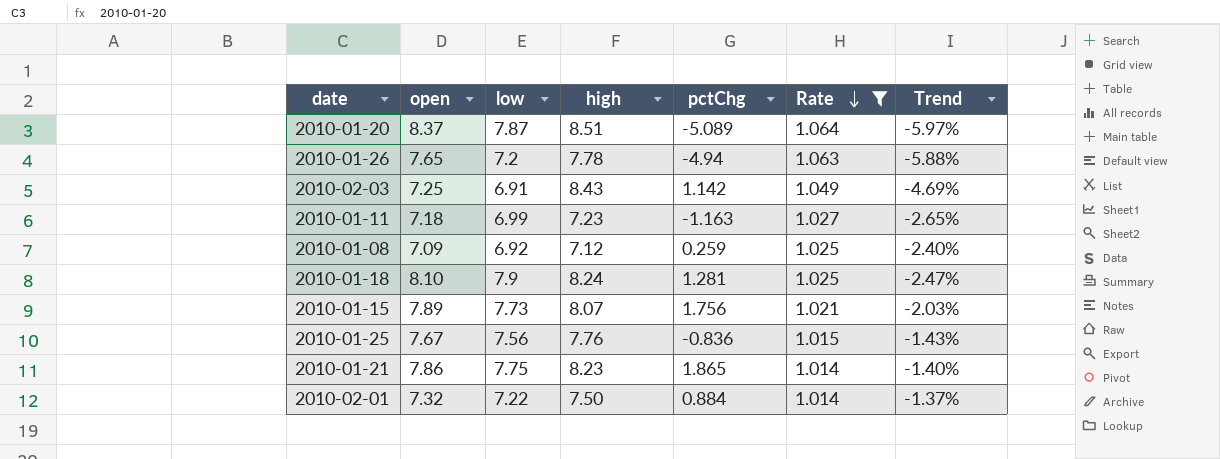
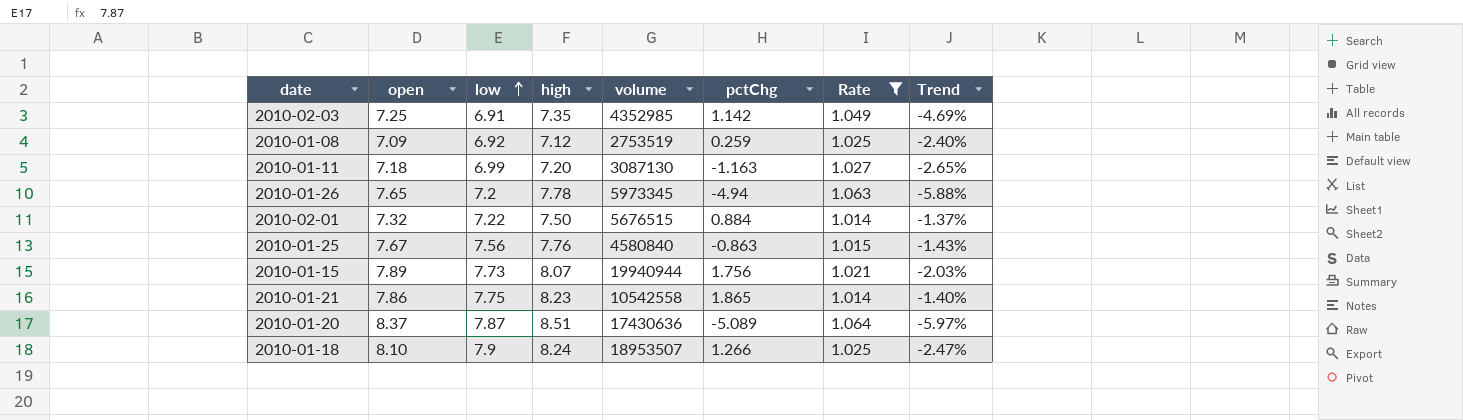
row order: Rate descending -> low ascending
column volume | position: none -> 5
2010-02-03 | high: 8.43 -> 7.35
2010-01-11 | high: 7.23 -> 7.20
2010-01-25 | pctChg: -0.836 -> -0.863
2010-01-18 | pctChg: 1.281 -> 1.266

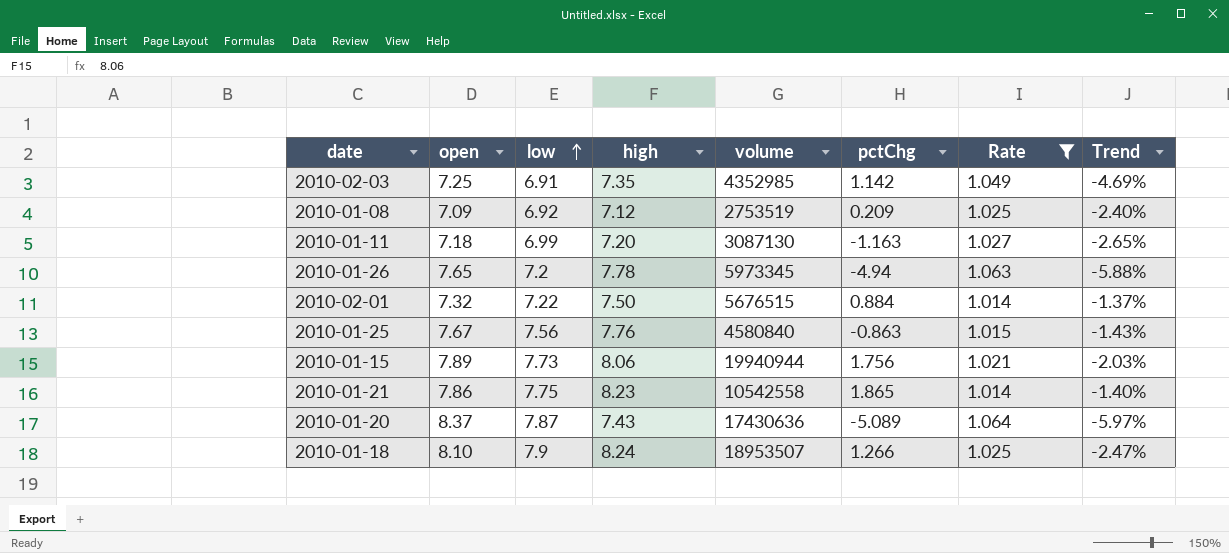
2010-01-08 | pctChg: 0.259 -> 0.209
2010-01-15 | high: 8.07 -> 8.06
2010-01-20 | high: 8.51 -> 7.43

